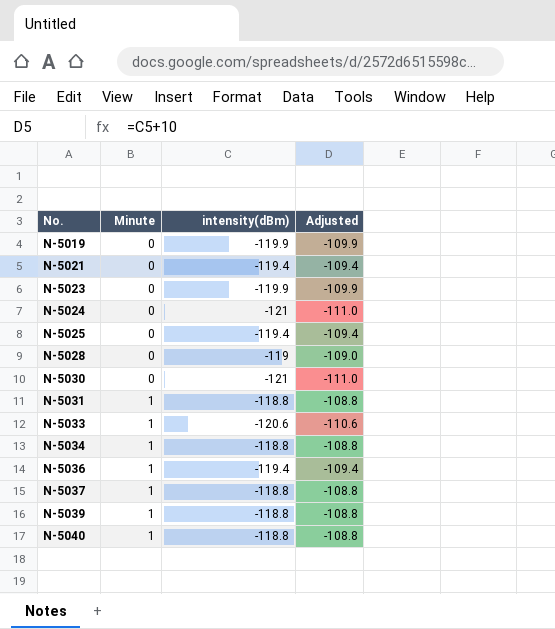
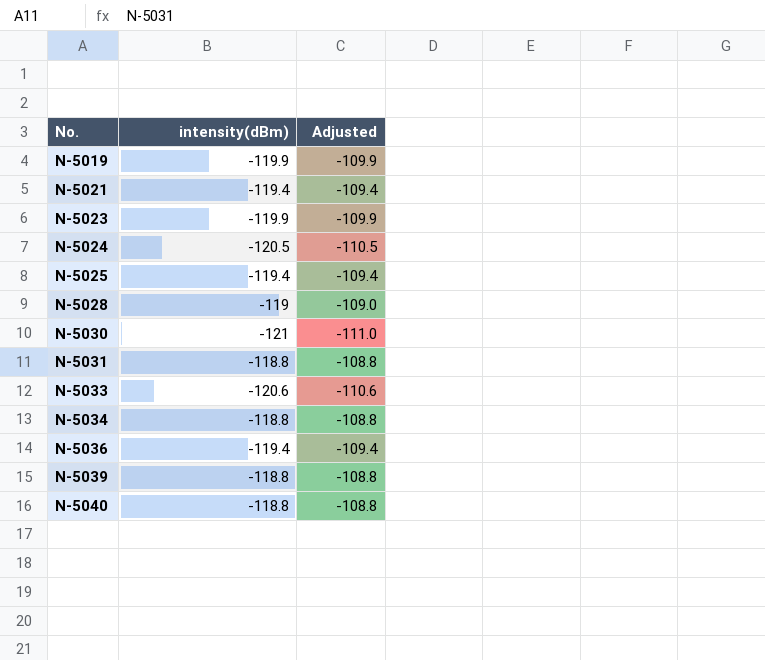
column Minute | position: 2 -> none
row N-5037: 1 | -118.8 | -108.8 -> none
N-5024 | intensity(dBm): -121 -> -120.5
N-5024 | Adjusted: -111.0 -> -110.5

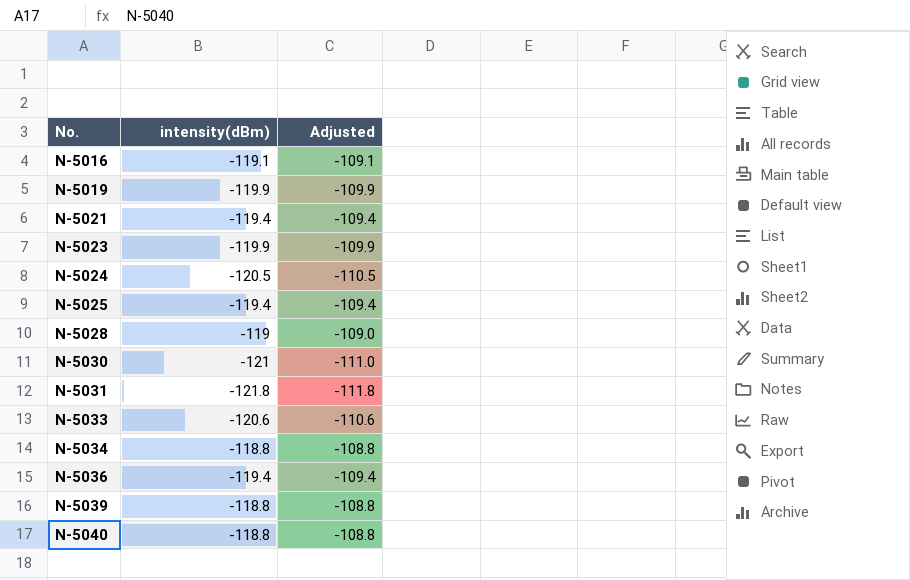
row N-5016: none -> -119.1 | -109.1
N-5031 | intensity(dBm): -118.8 -> -121.8
N-5031 | Adjusted: -108.8 -> -111.8

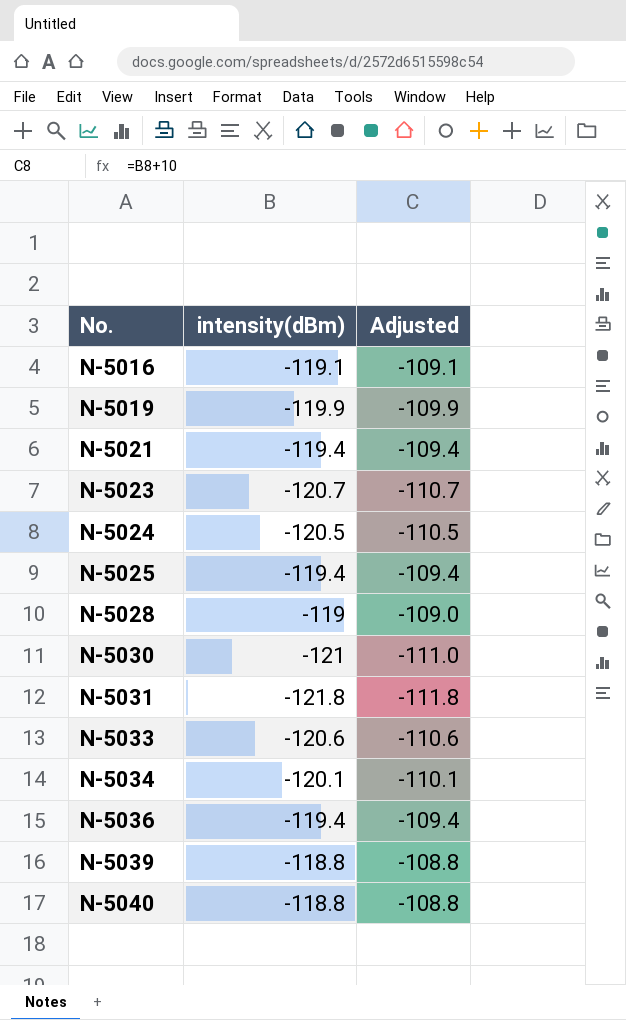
N-5023 | intensity(dBm): -119.9 -> -120.7
N-5023 | Adjusted: -109.9 -> -110.7
N-5034 | intensity(dBm): -118.8 -> -120.1
N-5034 | Adjusted: -108.8 -> -110.1

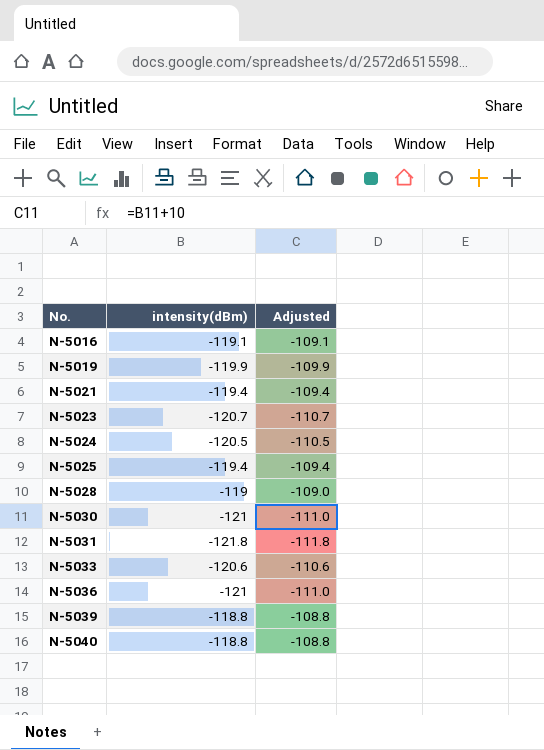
row N-5034: -120.1 | -110.1 -> none
N-5036 | intensity(dBm): -119.4 -> -121
N-5036 | Adjusted: -109.4 -> -111.0

